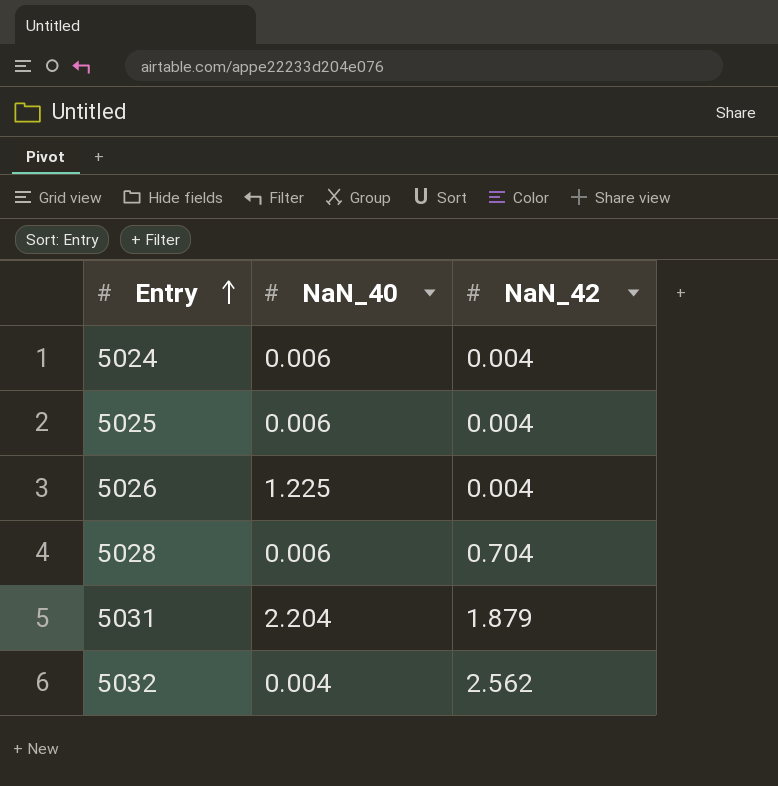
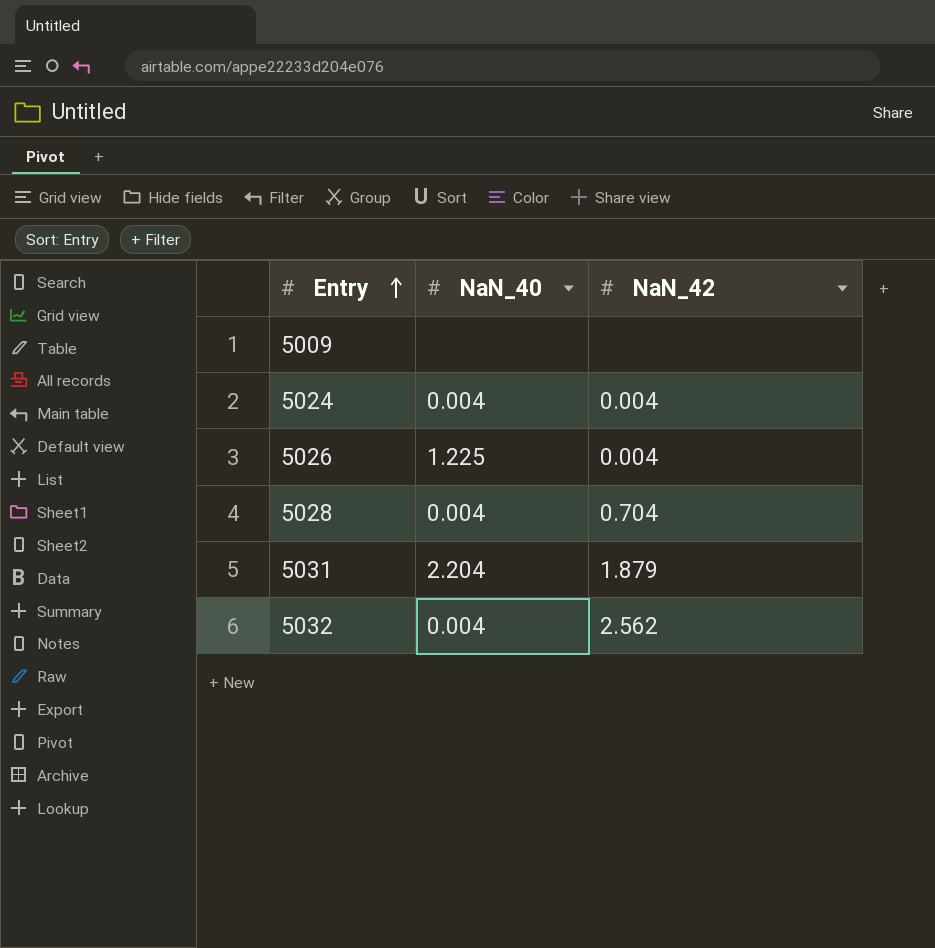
row 5025: 0.006 | 0.004 -> none
row 5009: none -> none | none
5024 | NaN_40: 0.006 -> 0.004
5028 | NaN_40: 0.006 -> 0.004

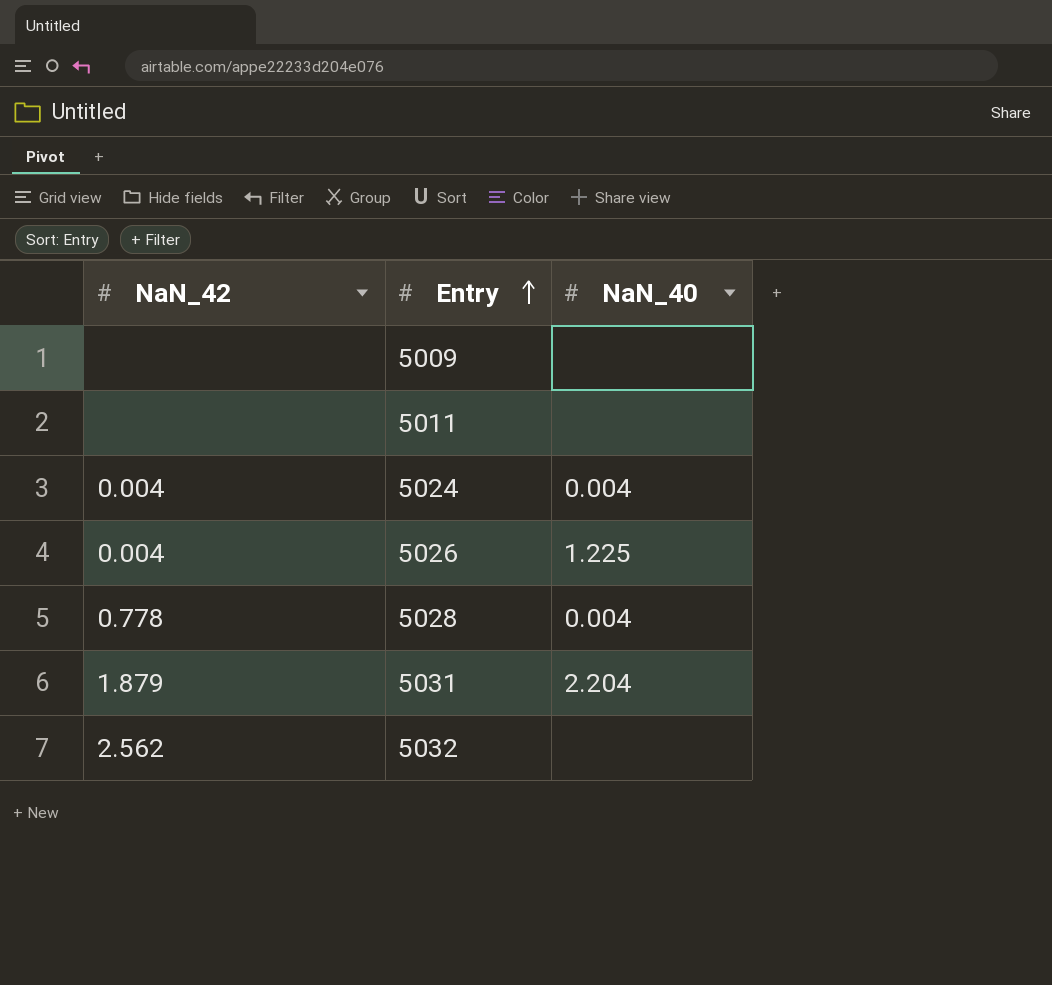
column NaN_42 | position: 3 -> 1
row 5011: none -> none | none
5028 | NaN_42: 0.704 -> 0.778
5032 | NaN_40: 0.004 -> none

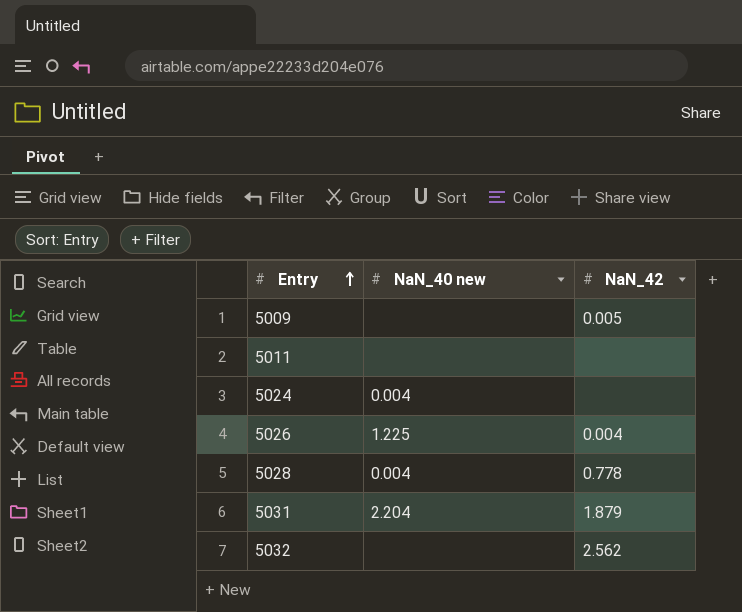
column name: NaN_40 -> NaN_40 new
column NaN_42 | position: 1 -> 3
5009 | NaN_42: none -> 0.005
5024 | NaN_42: 0.004 -> none

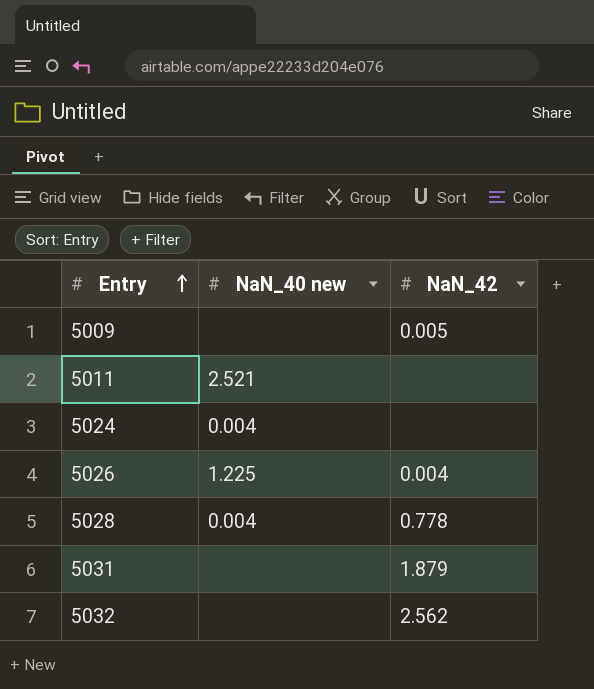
5011 | NaN_40 new: none -> 2.521
5031 | NaN_40 new: 2.204 -> none

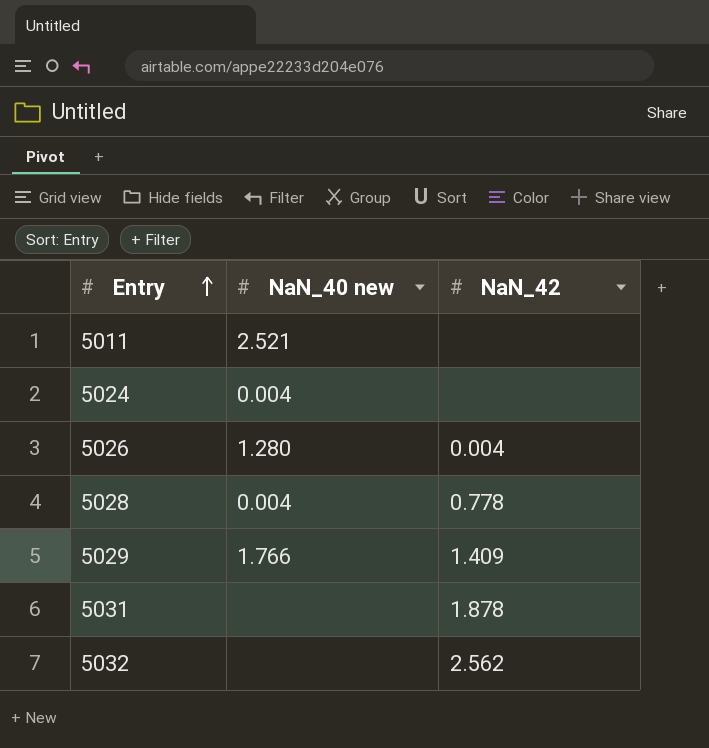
row 5009: none | 0.005 -> none
5026 | NaN_40 new: 1.225 -> 1.280
row 5029: none -> 1.766 | 1.409
5031 | NaN_42: 1.879 -> 1.878

